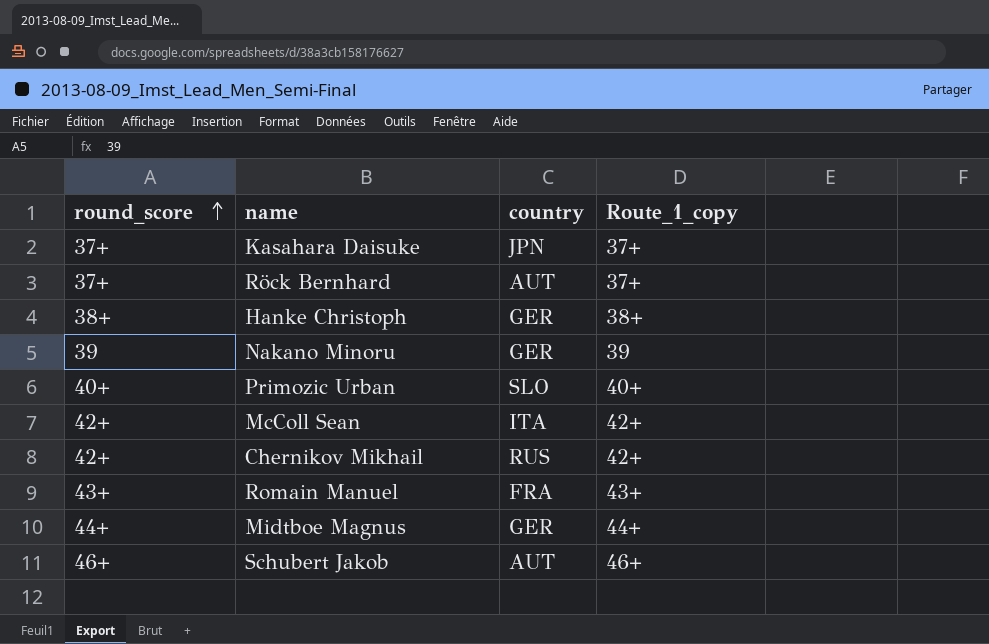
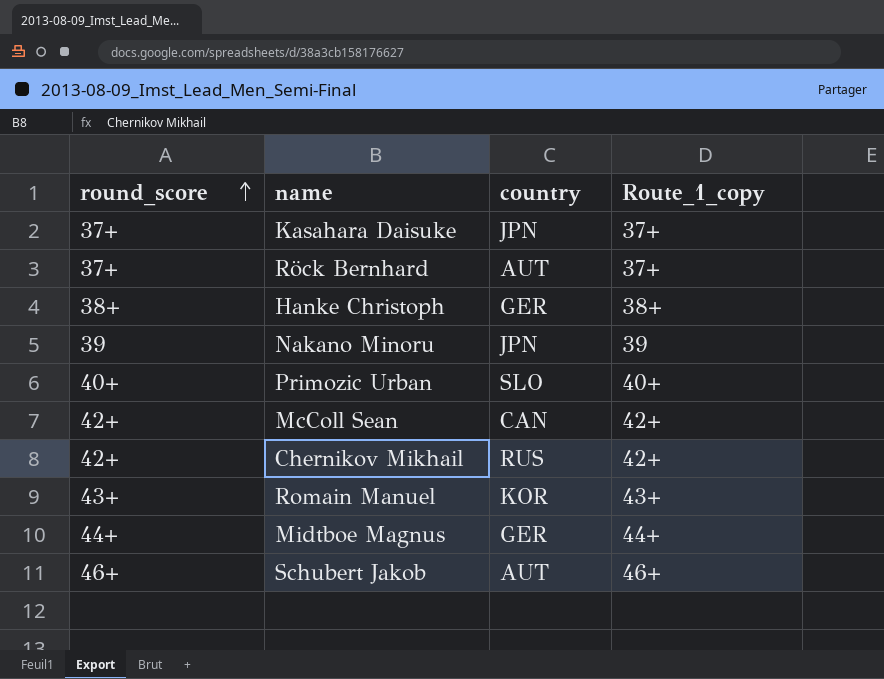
Nakano Minoru | country: GER -> JPN
McColl Sean | country: ITA -> CAN
Romain Manuel | country: FRA -> KOR

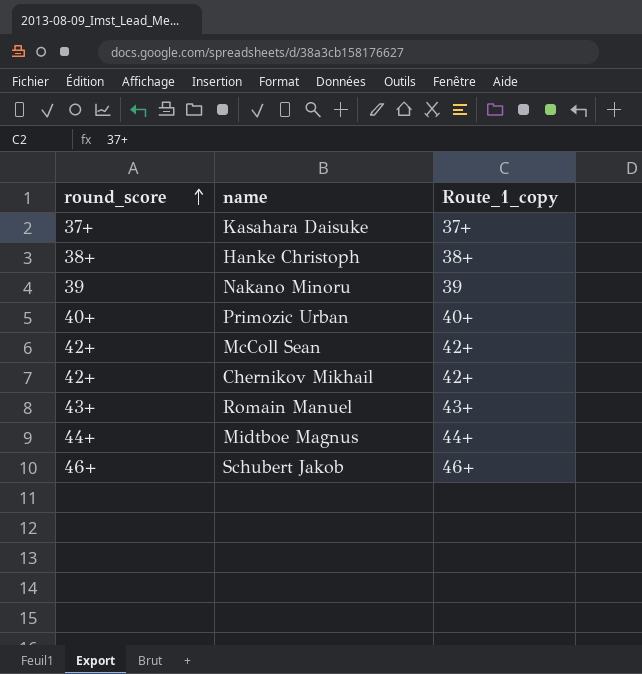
column country | position: 3 -> none
row Röck Bernhard: 37+ | AUT | 37+ -> none

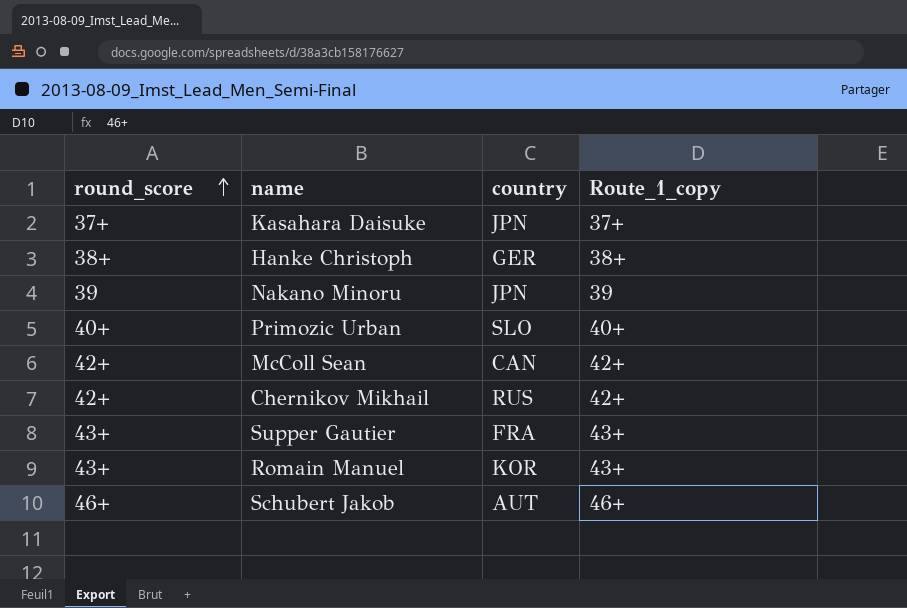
column country | position: none -> 3
row Midtboe Magnus: 44+ | 44+ -> none
row Supper Gautier: none -> 43+ | FRA | 43+

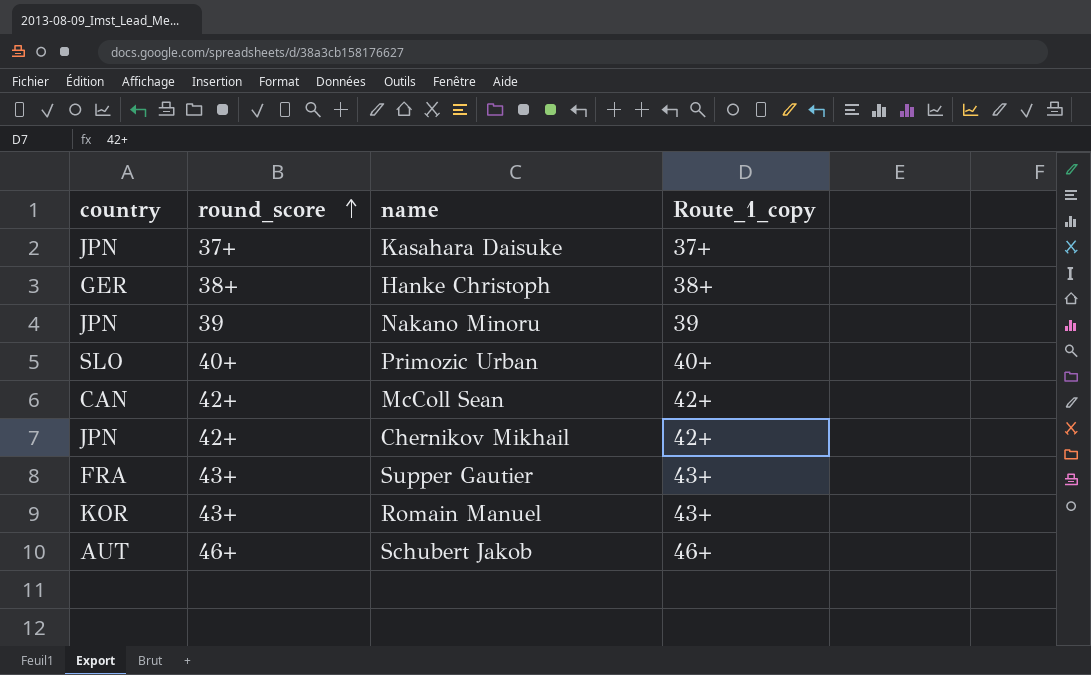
column country | position: 3 -> 1
Chernikov Mikhail | country: RUS -> JPN

